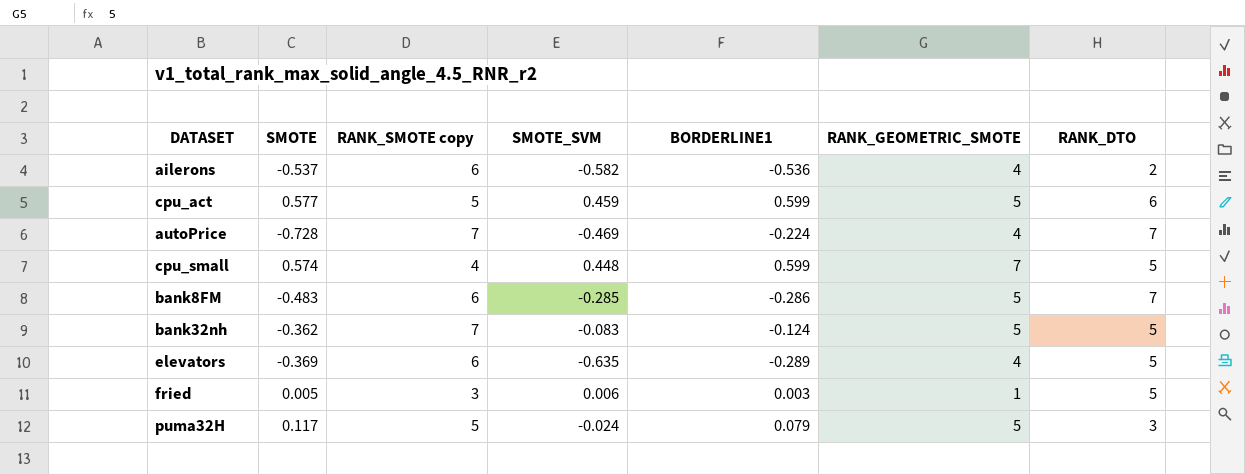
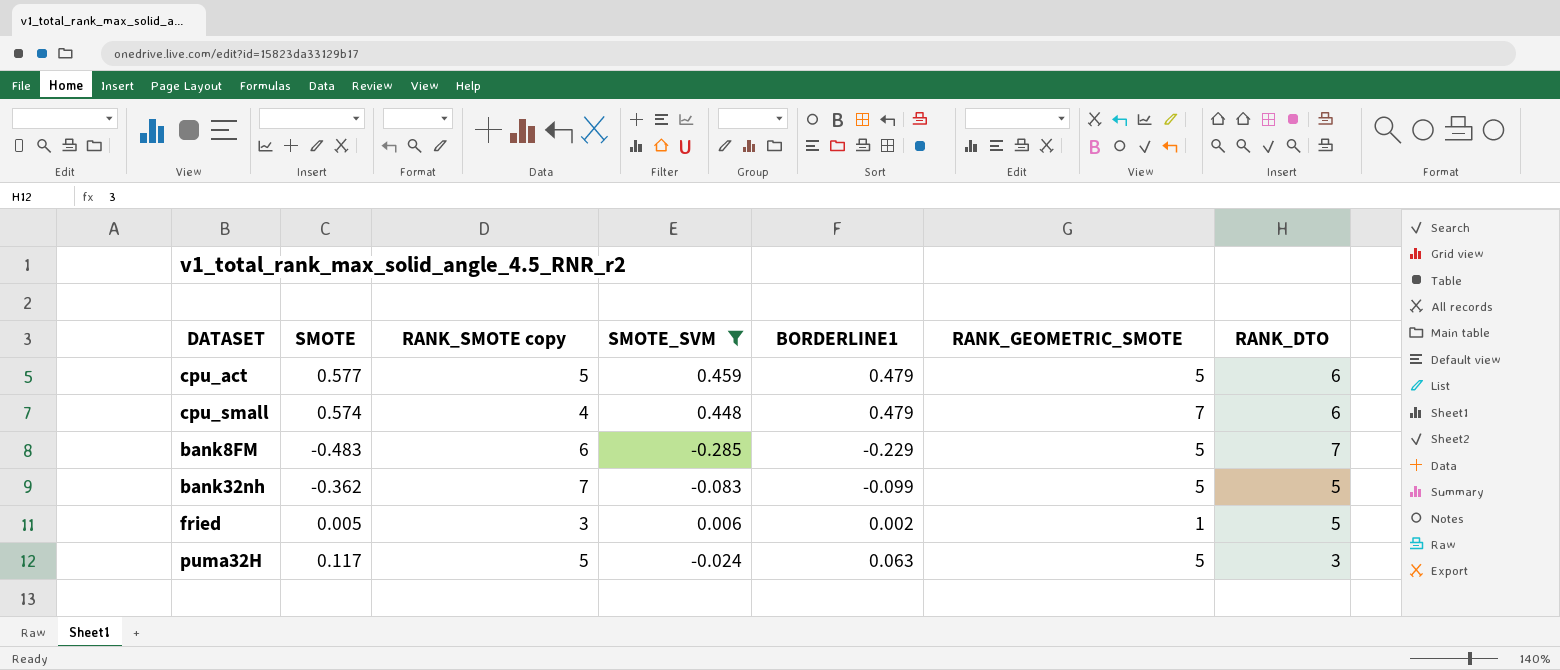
filter: none -> SMOTE_SVM >= -0.285
cpu_act | BORDERLINE1: 0.599 -> 0.479
cpu_small | BORDERLINE1: 0.599 -> 0.479
cpu_small | RANK_DTO: 5 -> 6
bank8FM | BORDERLINE1: -0.286 -> -0.229
bank32nh | BORDERLINE1: -0.124 -> -0.099
fried | BORDERLINE1: 0.003 -> 0.002
puma32H | BORDERLINE1: 0.079 -> 0.063

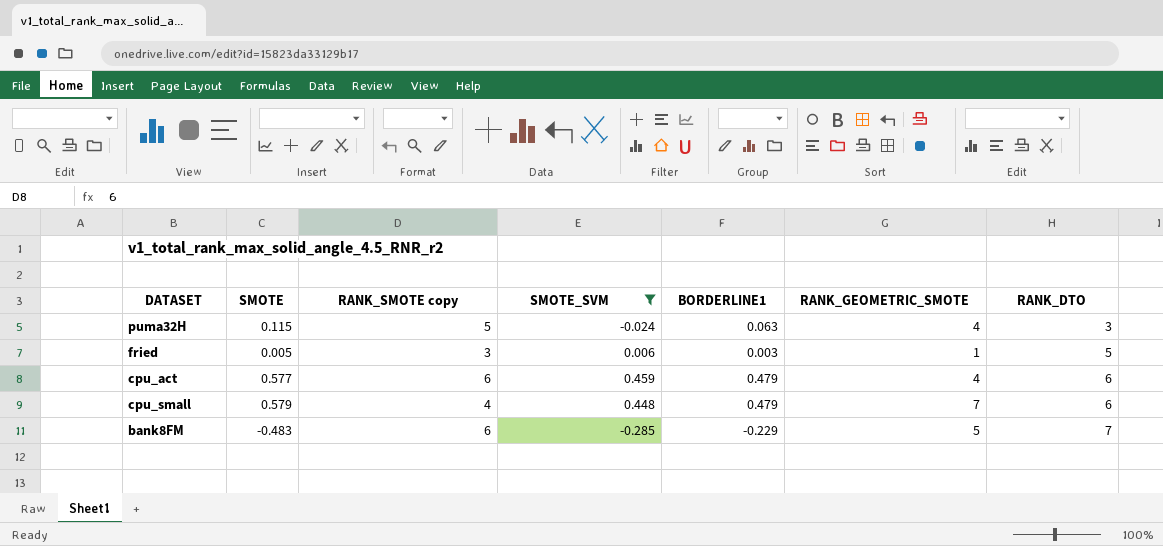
row order: none -> RANK_DTO ascending
row bank32nh: -0.362 | 7 | -0.083 | -0.099 | 5 | 5 -> none
puma32H | SMOTE: 0.117 -> 0.115
puma32H | RANK_GEOMETRIC_SMOTE: 5 -> 4
fried | BORDERLINE1: 0.002 -> 0.003
cpu_act | RANK_SMOTE copy: 5 -> 6
cpu_act | RANK_GEOMETRIC_SMOTE: 5 -> 4
cpu_small | SMOTE: 0.574 -> 0.579

